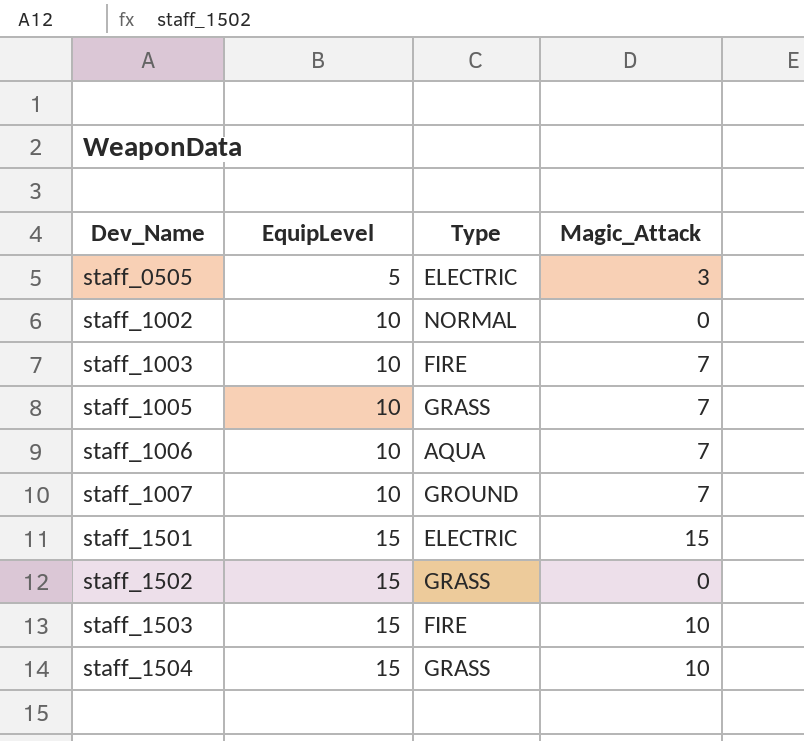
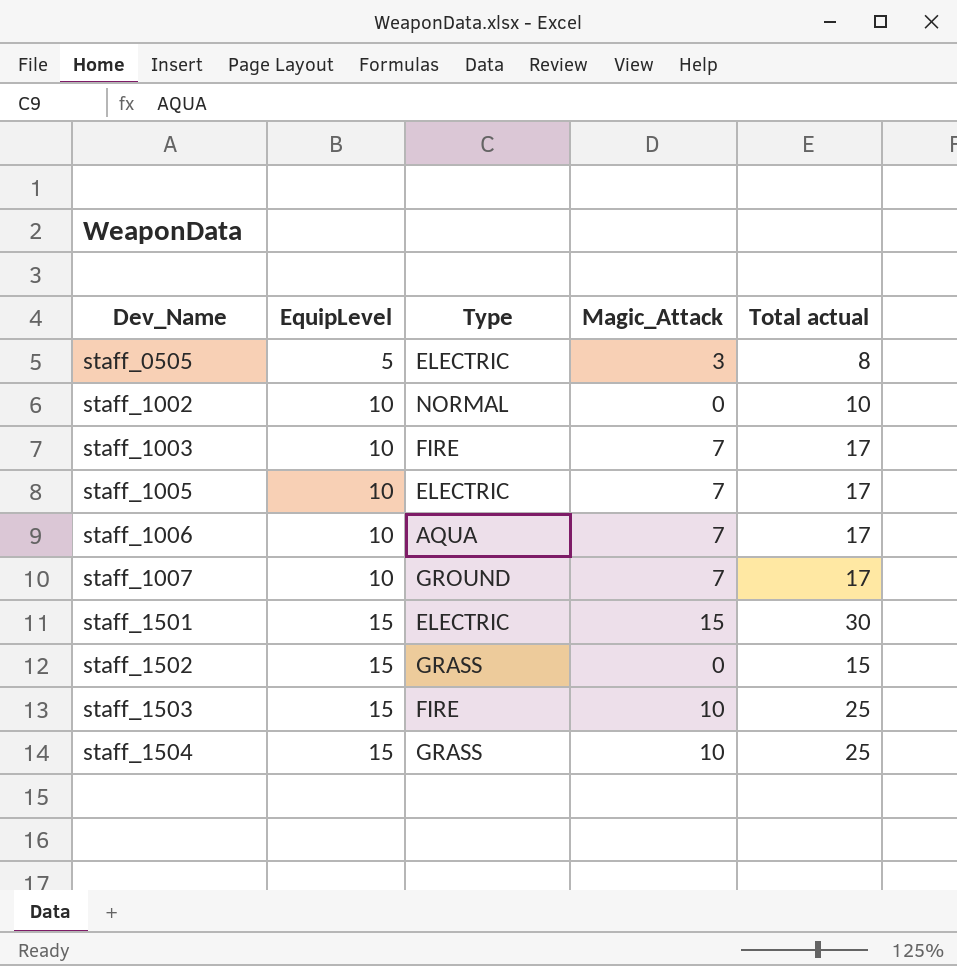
column Total actual | formula: none -> [EquipLevel] + [Magic_Attack]
staff_1005 | Type: GRASS -> ELECTRIC

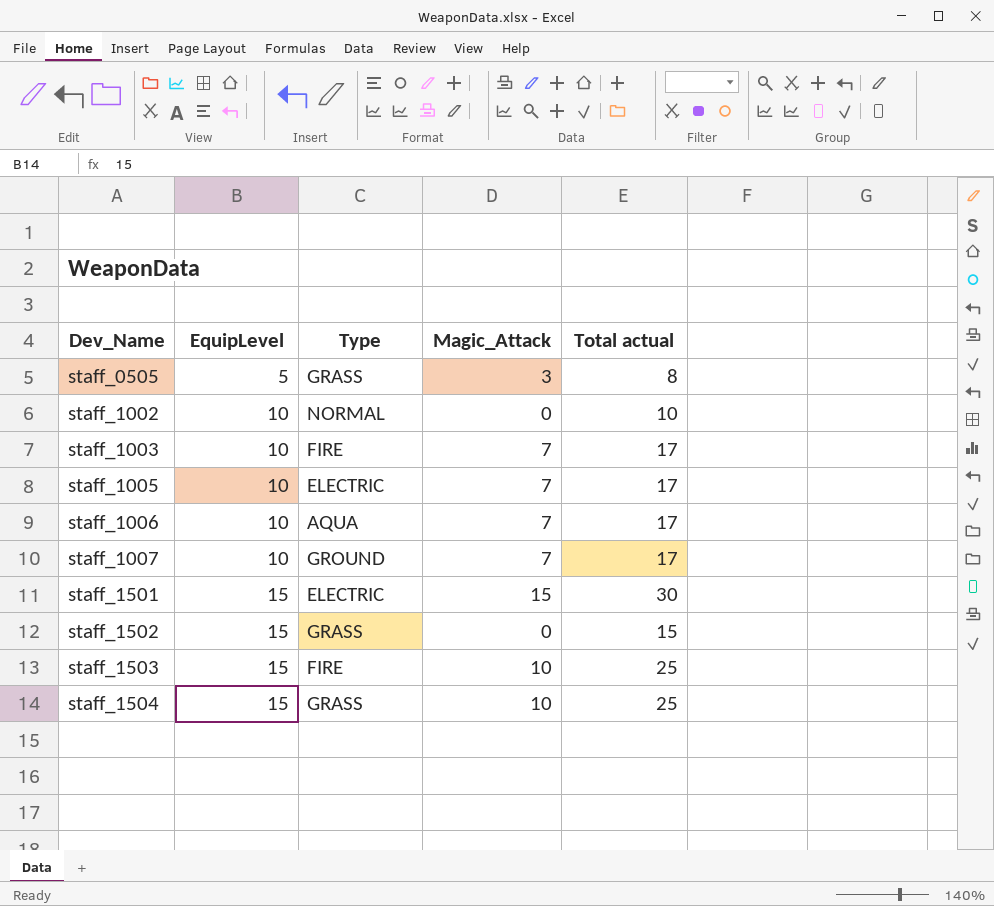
staff_0505 | Type: ELECTRIC -> GRASS

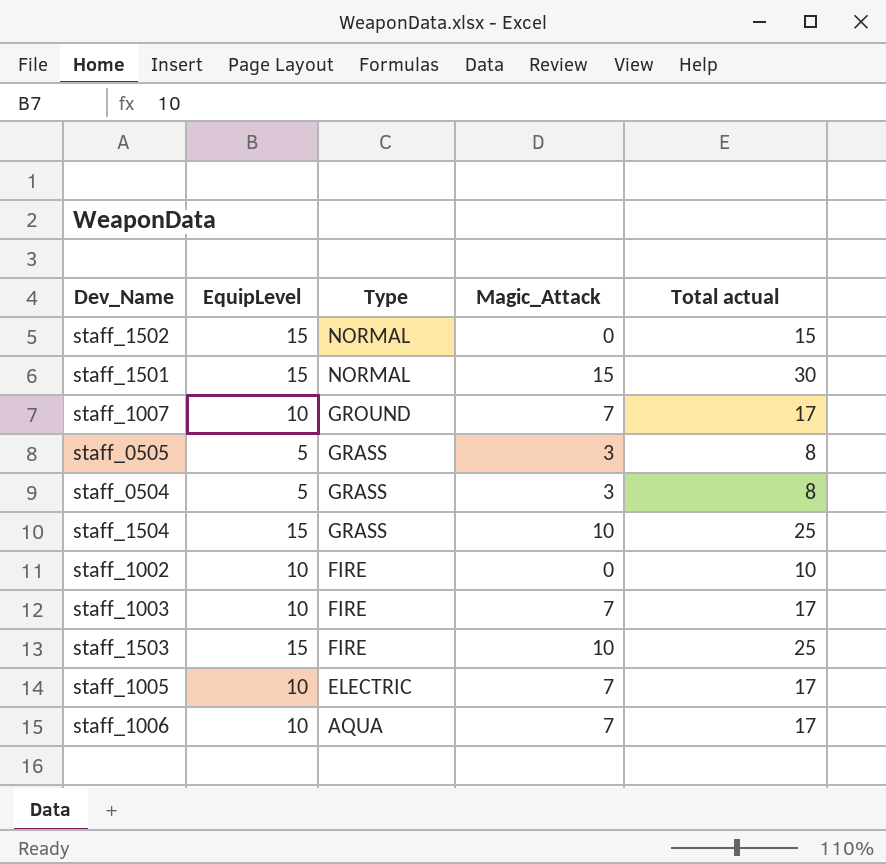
row order: Dev_Name ascending -> Type descending
staff_1502 | Type: GRASS -> NORMAL
staff_1501 | Type: ELECTRIC -> NORMAL
row staff_0504: none -> 5 | GRASS | 3 | 8
staff_1002 | Type: NORMAL -> FIRE

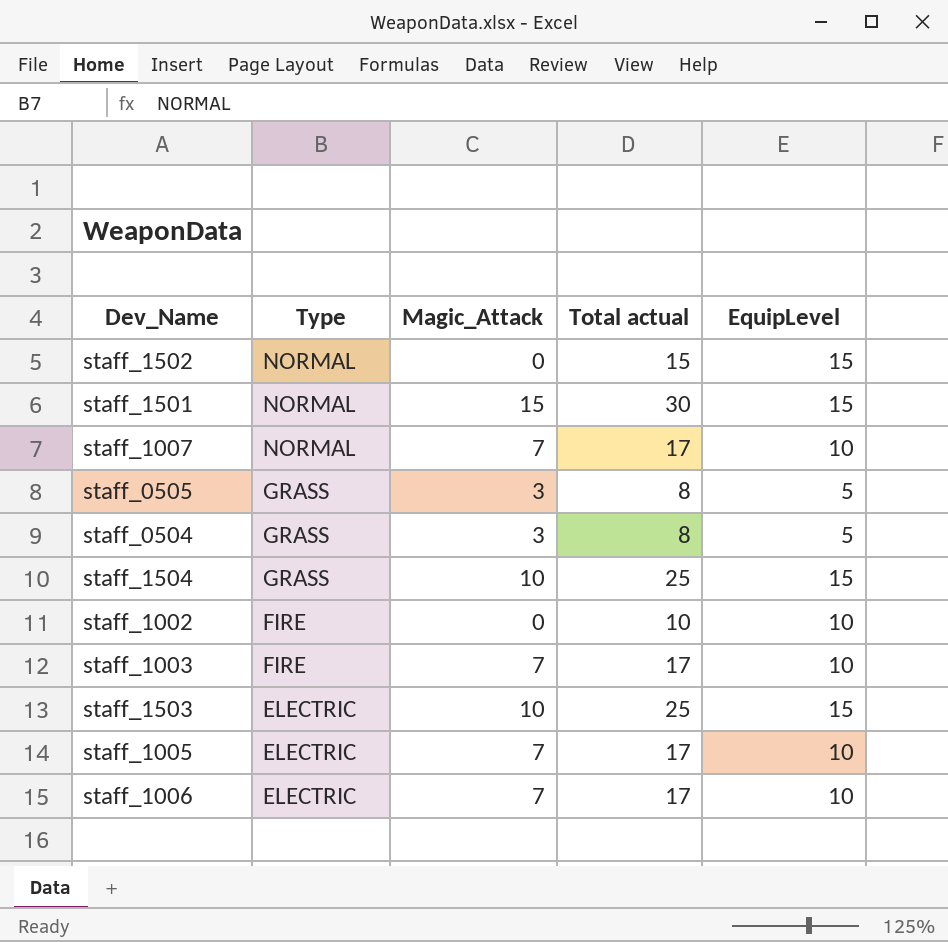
column EquipLevel | position: 2 -> 5
staff_1007 | Type: GROUND -> NORMAL
staff_1503 | Type: FIRE -> ELECTRIC
staff_1006 | Type: AQUA -> ELECTRIC

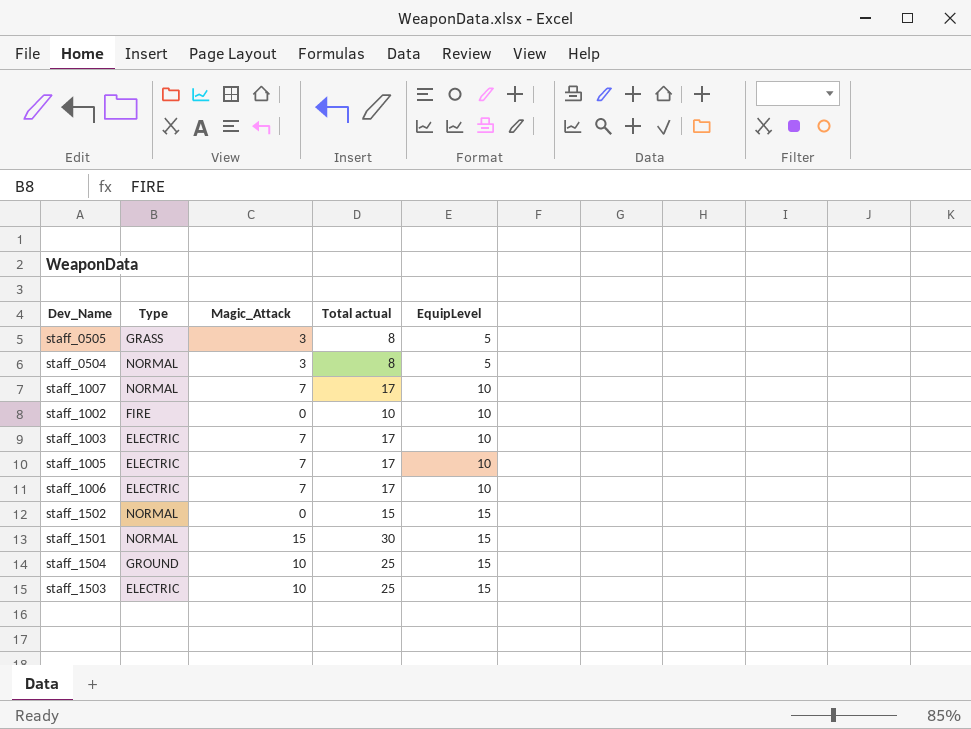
row order: Type descending -> EquipLevel ascending
staff_0504 | Type: GRASS -> NORMAL
staff_1003 | Type: FIRE -> ELECTRIC
staff_1504 | Type: GRASS -> GROUND

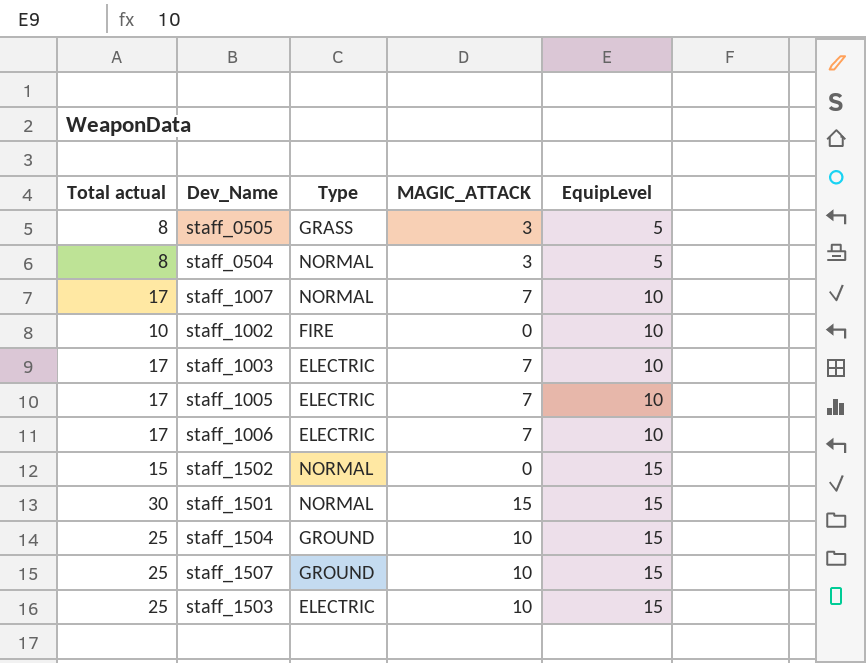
column Total actual | position: 4 -> 1
column name: Magic_Attack -> MAGIC_ATTACK
row staff_1507: none -> 25 | GROUND | 10 | 15

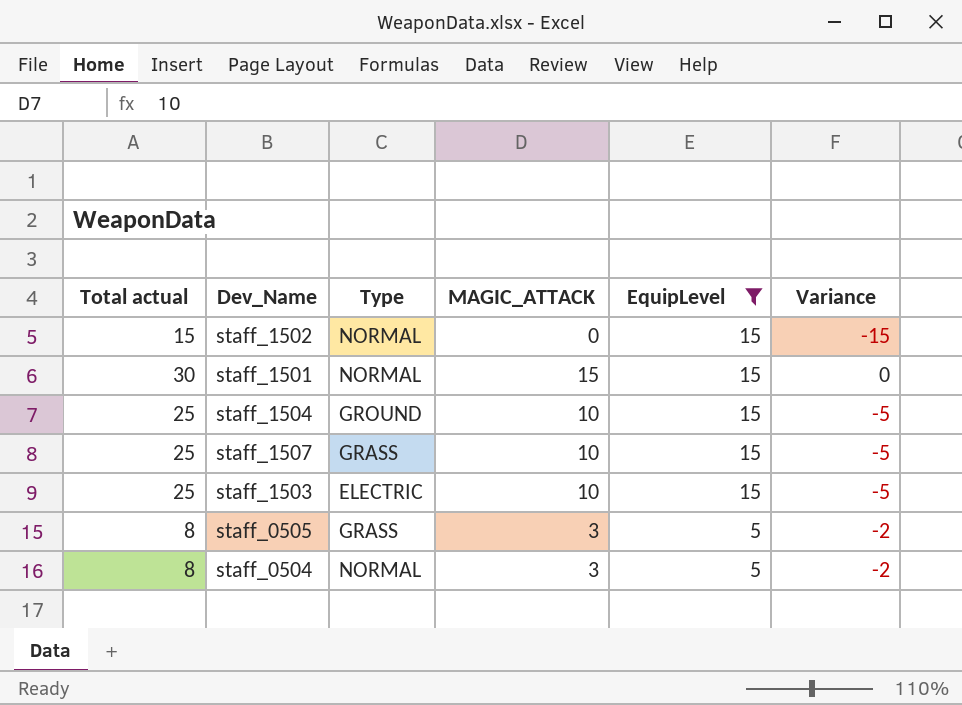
filter: none -> EquipLevel != 10
row order: EquipLevel ascending -> EquipLevel descending
column Variance | formula: none -> [MAGIC_ATTACK] - [EquipLevel]
staff_1507 | Type: GROUND -> GRASS

